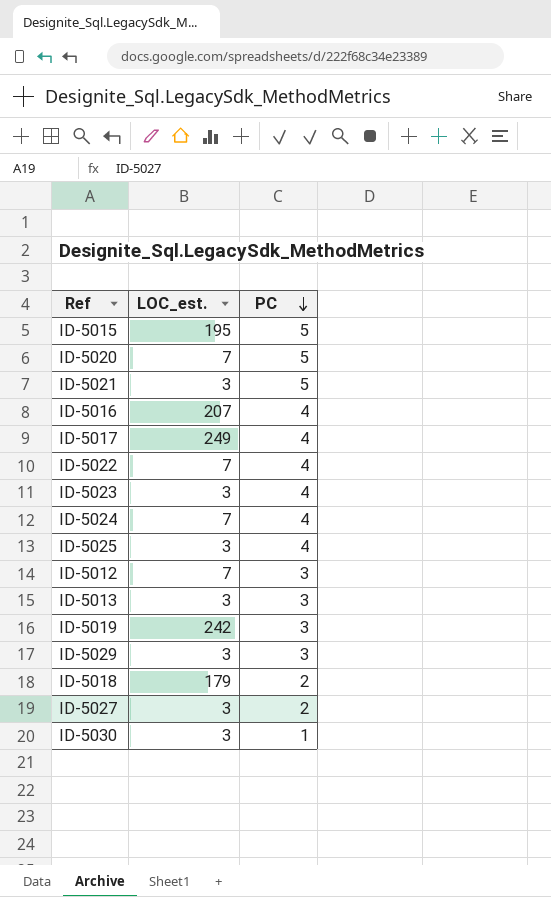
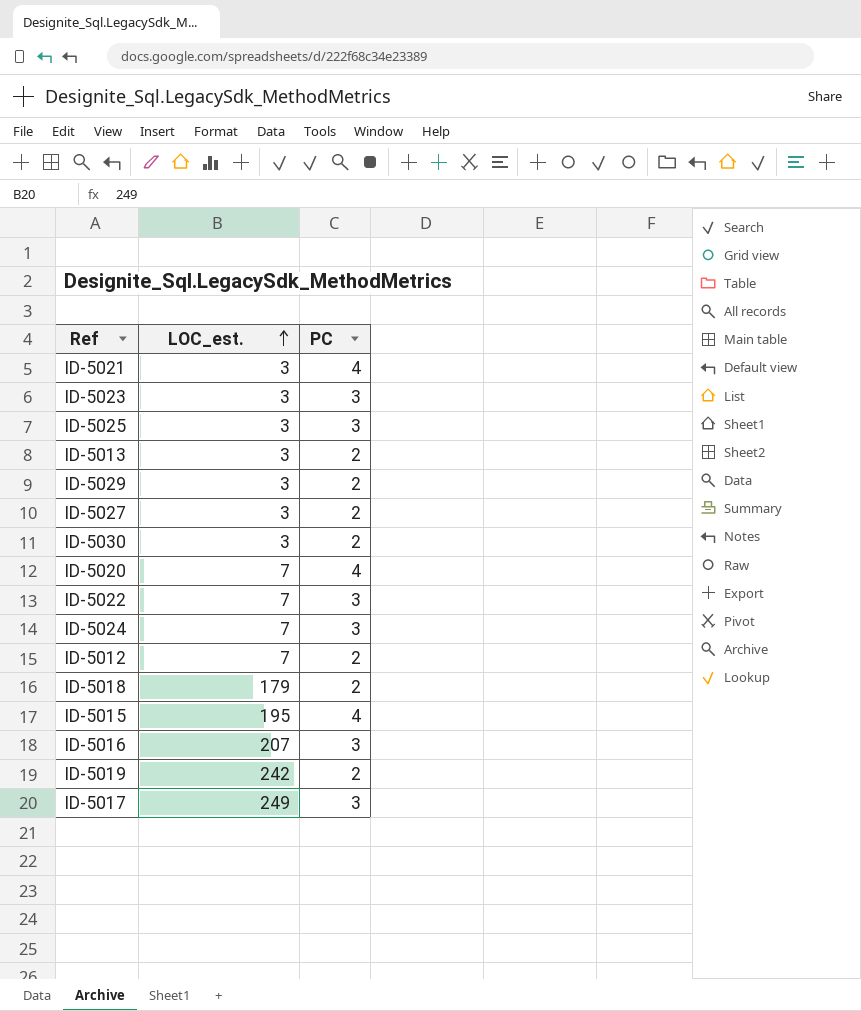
row order: PC descending -> LOC_est. ascending
ID-5021 | PC: 5 -> 4
ID-5023 | PC: 4 -> 3
ID-5025 | PC: 4 -> 3
ID-5013 | PC: 3 -> 2
ID-5029 | PC: 3 -> 2
ID-5030 | PC: 1 -> 2
ID-5020 | PC: 5 -> 4
ID-5022 | PC: 4 -> 3
ID-5024 | PC: 4 -> 3
ID-5012 | PC: 3 -> 2
ID-5015 | PC: 5 -> 4
ID-5016 | PC: 4 -> 3
ID-5019 | PC: 3 -> 2
ID-5017 | PC: 4 -> 3

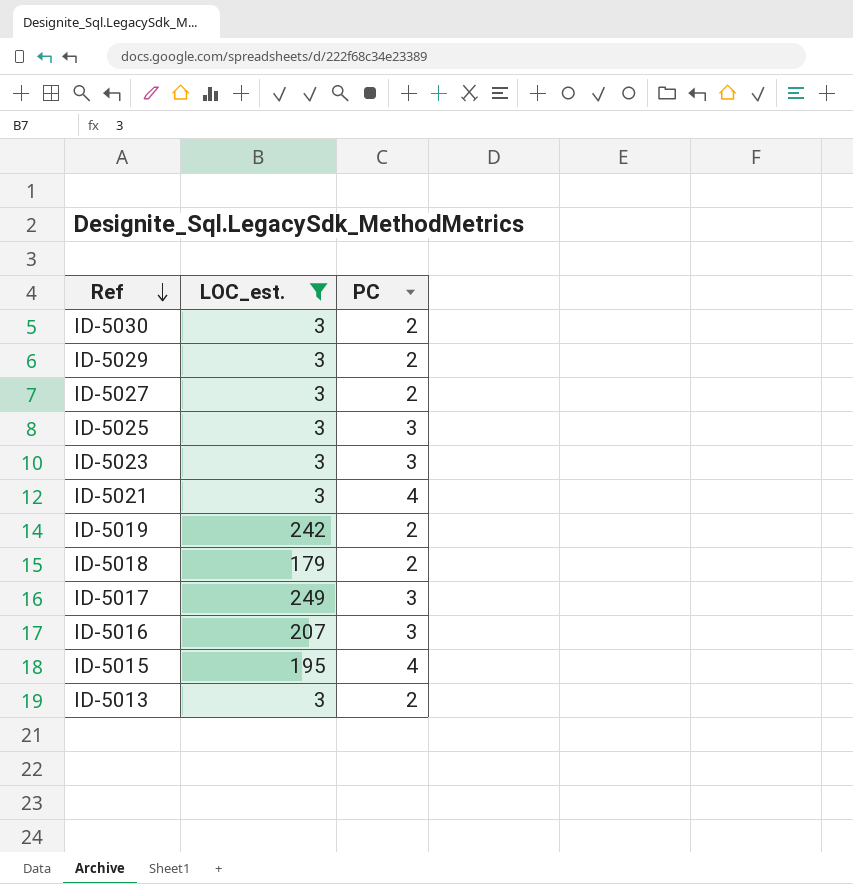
filter: none -> LOC_est. != 7
row order: LOC_est. ascending -> Ref descending

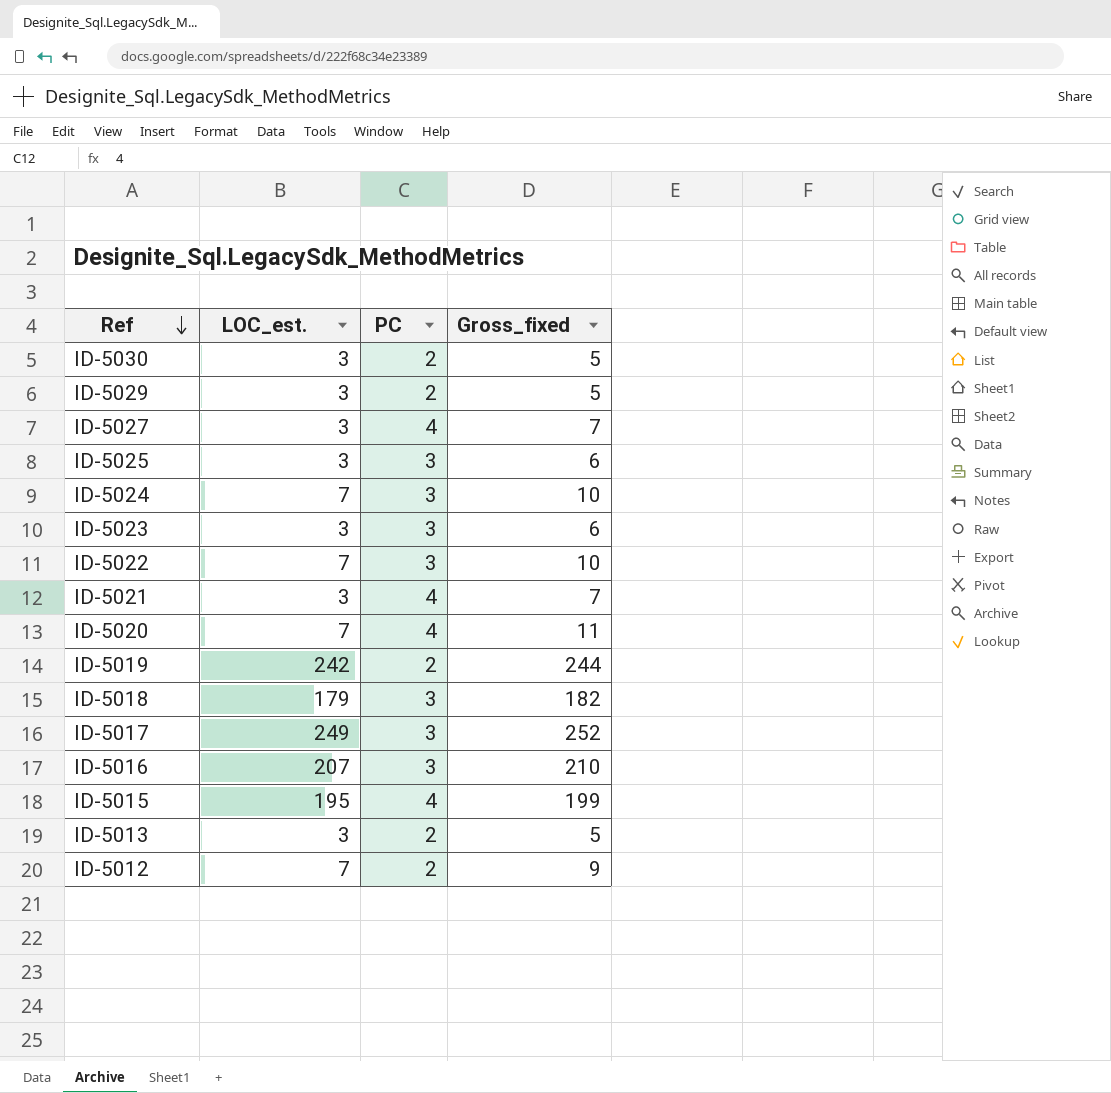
filter: LOC_est. != 7 -> none
column Gross_fixed | formula: none -> [LOC_est.] + [PC]
ID-5027 | PC: 2 -> 4
ID-5018 | PC: 2 -> 3

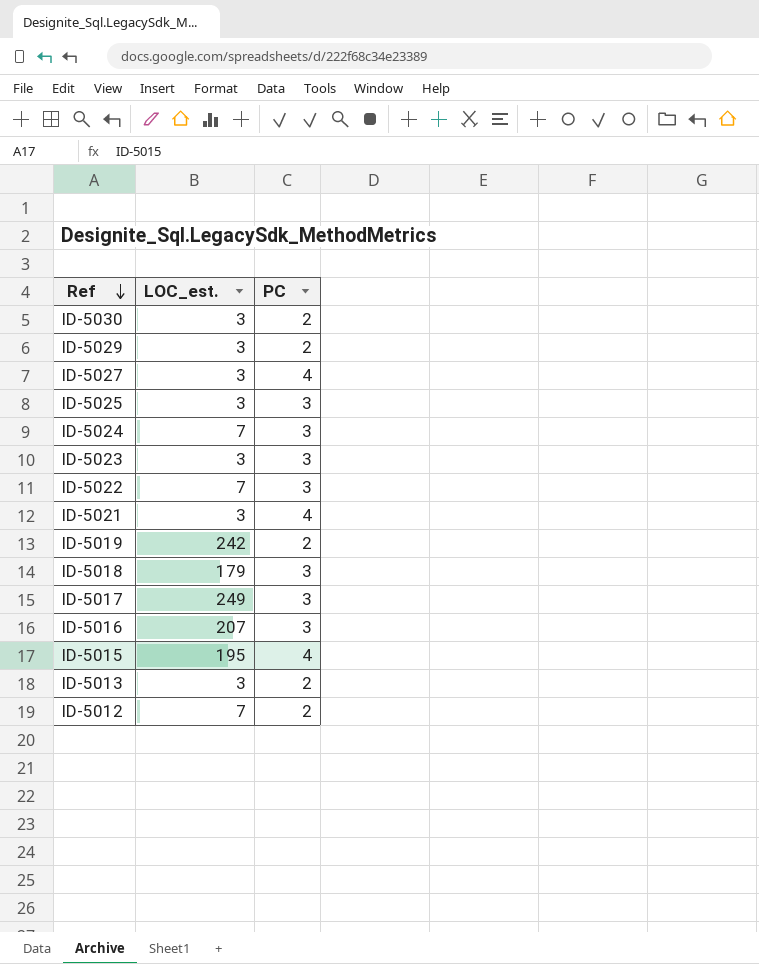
column Gross_fixed | formula: [LOC_est.] + [PC] -> none
row ID-5020: 7 | 4 | 11 -> none

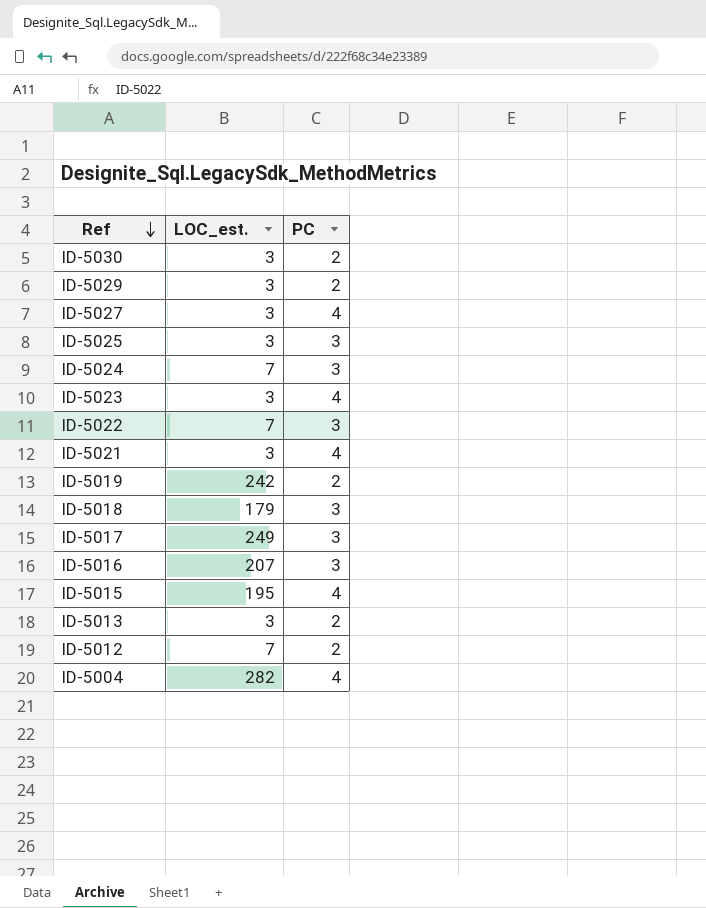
ID-5023 | PC: 3 -> 4
row ID-5004: none -> 282 | 4

